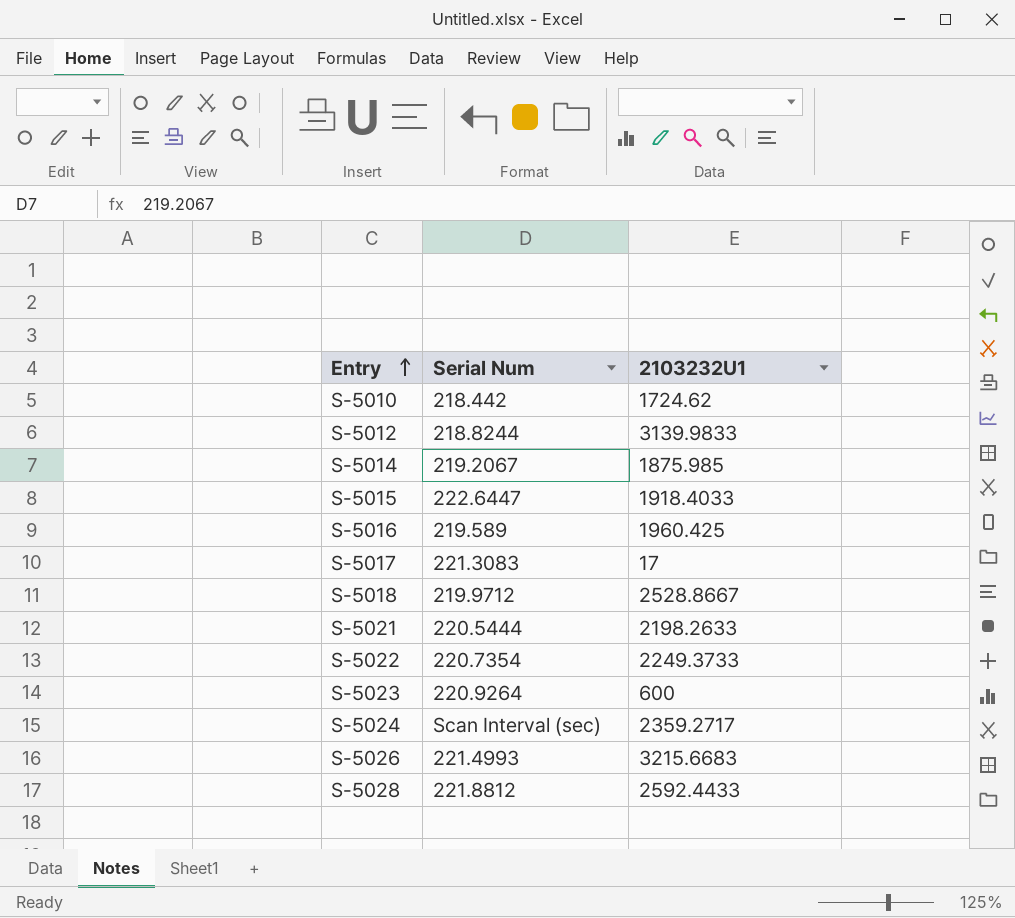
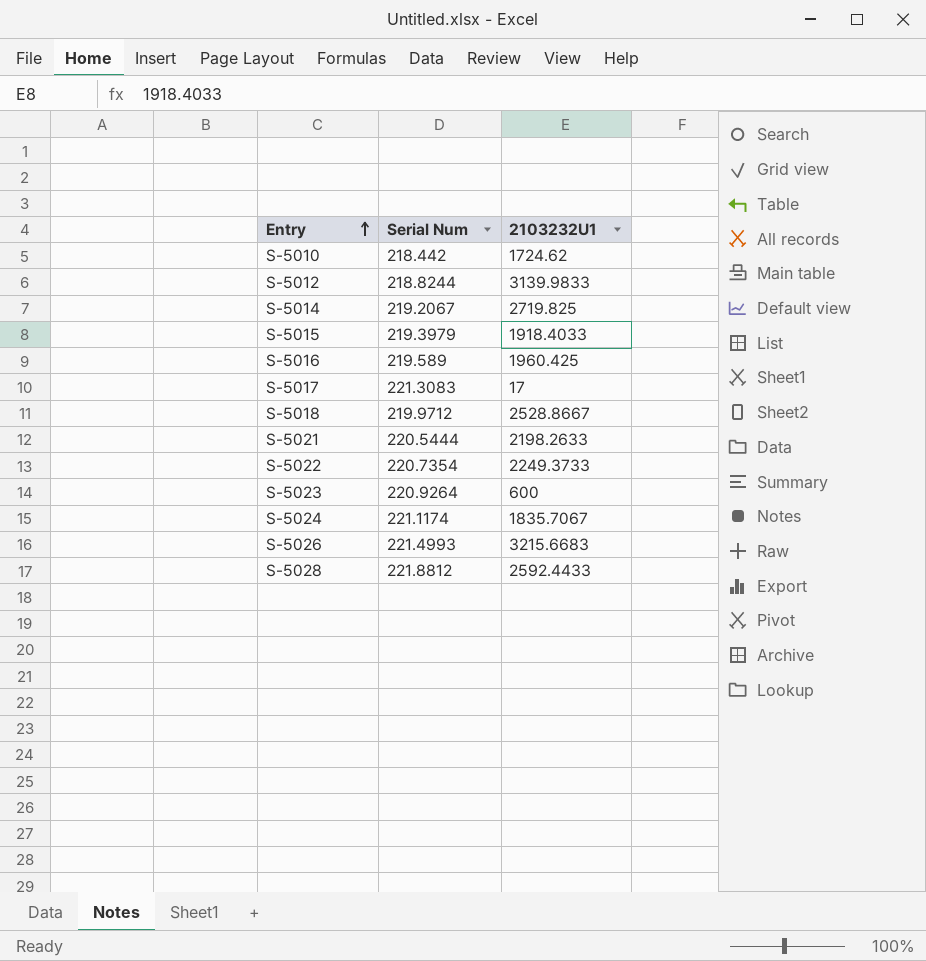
S-5014 | 2103232U1: 1875.985 -> 2719.825
S-5015 | Serial Num: 222.6447 -> 219.3979
S-5024 | Serial Num: Scan Interval (sec) -> 221.1174
S-5024 | 2103232U1: 2359.2717 -> 1835.7067

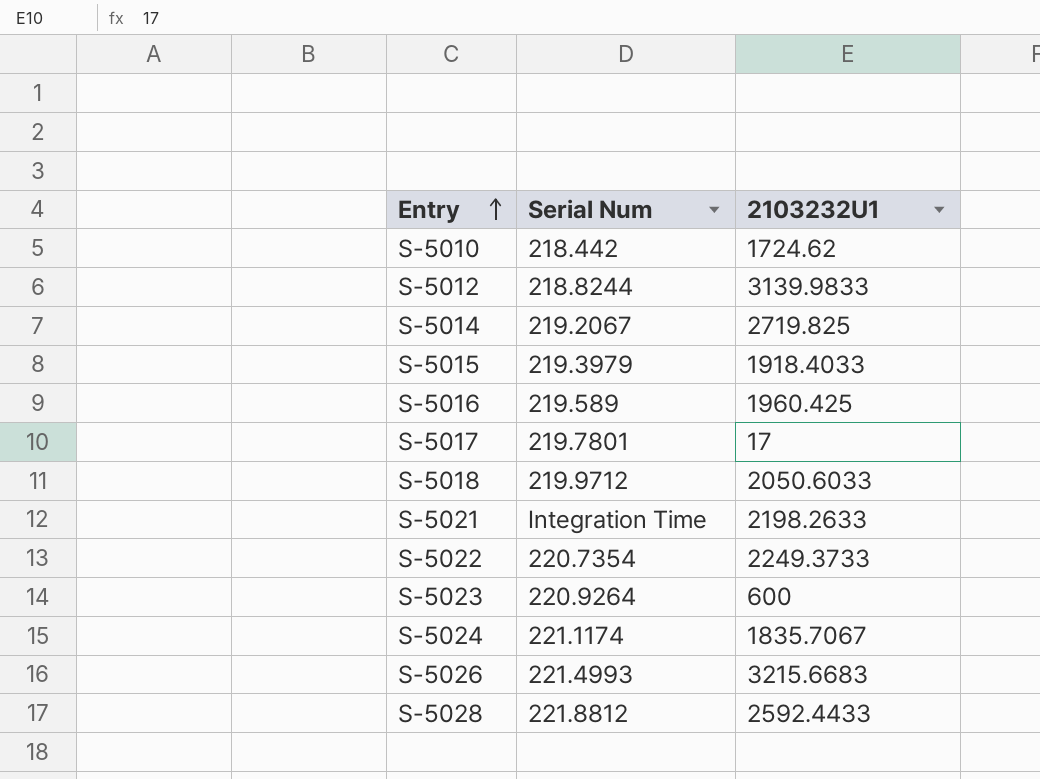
S-5017 | Serial Num: 221.3083 -> 219.7801
S-5018 | 2103232U1: 2528.8667 -> 2050.6033
S-5021 | Serial Num: 220.5444 -> Integration Time

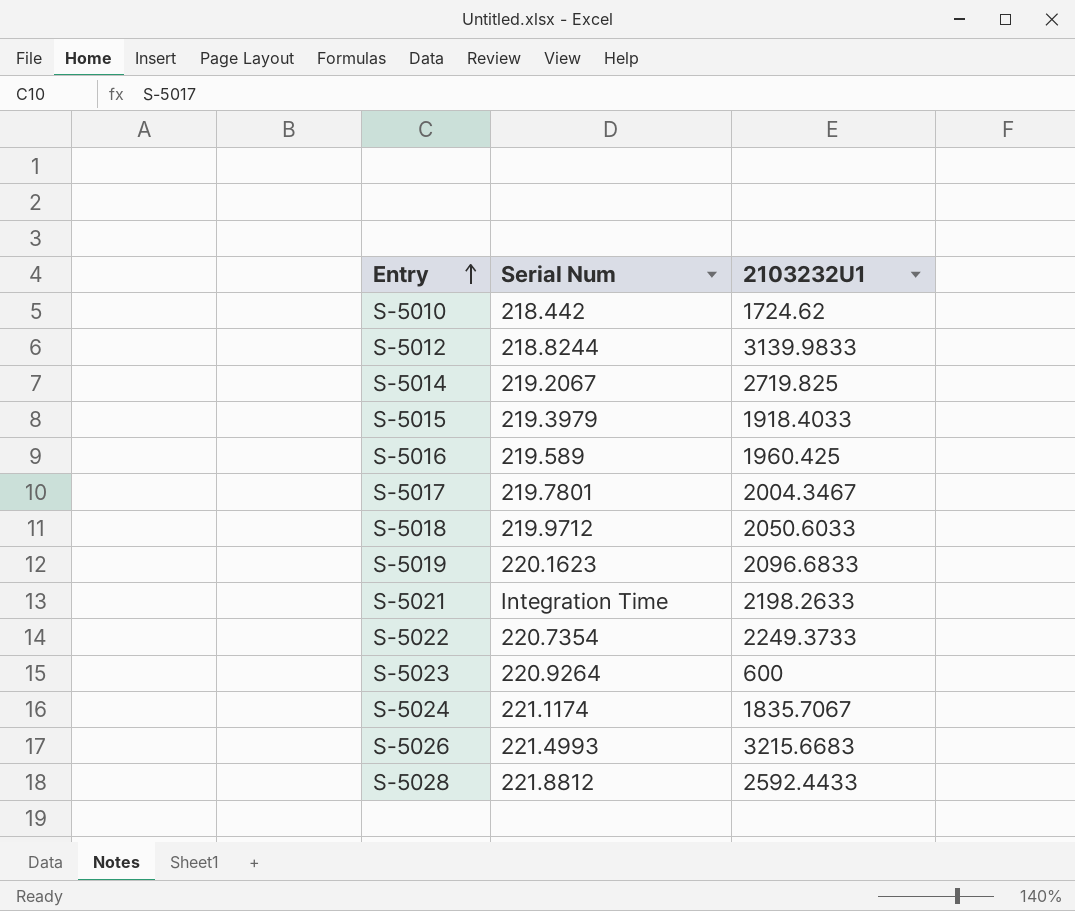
S-5017 | 2103232U1: 17 -> 2004.3467
row S-5019: none -> 220.1623 | 2096.6833

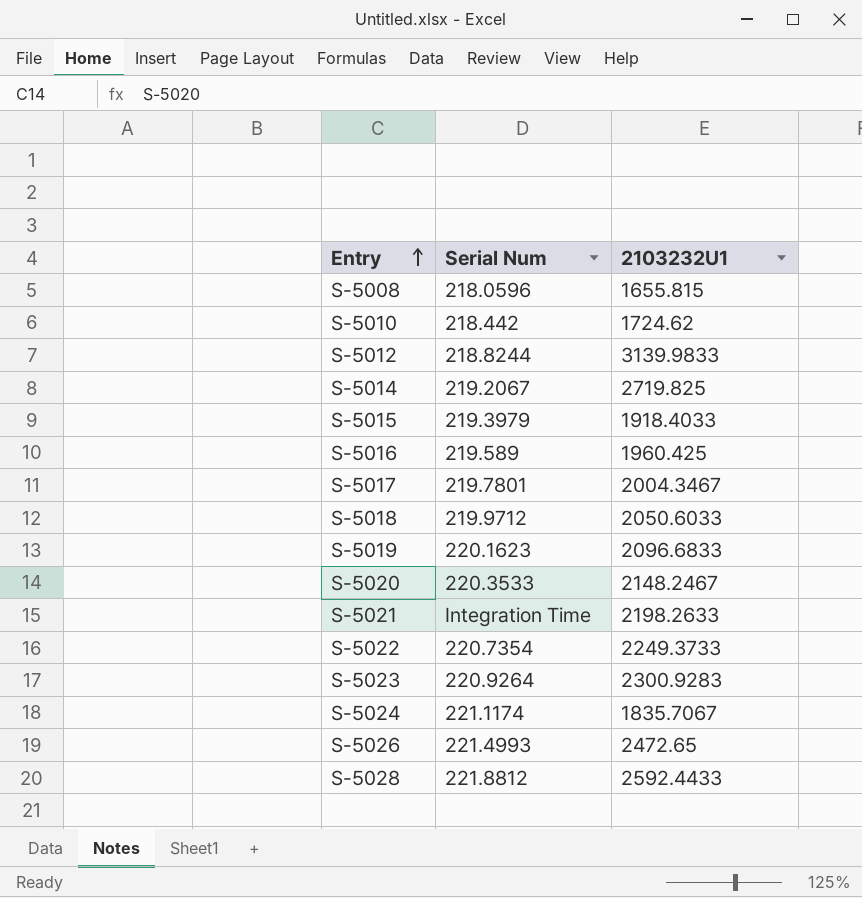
row S-5008: none -> 218.0596 | 1655.815
row S-5020: none -> 220.3533 | 2148.2467
S-5023 | 2103232U1: 600 -> 2300.9283
S-5026 | 2103232U1: 3215.6683 -> 2472.65

